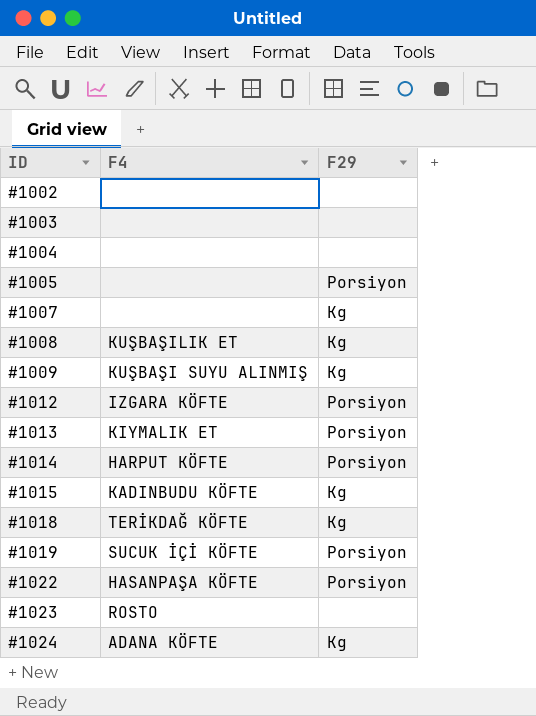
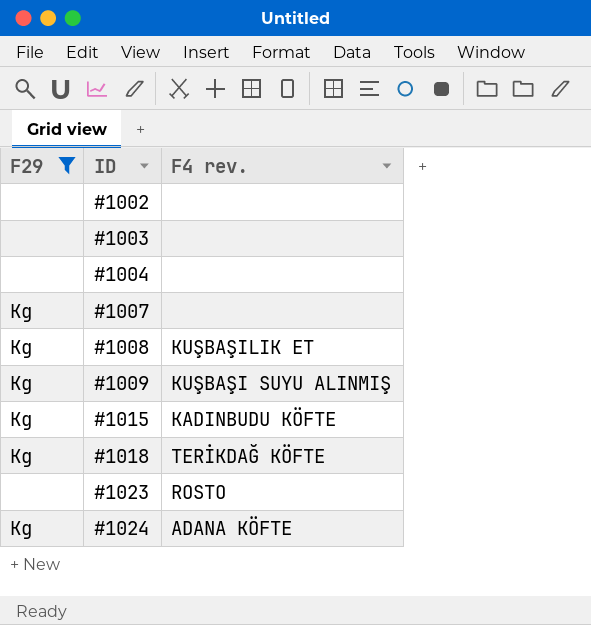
filter: none -> F29 != Porsiyon
column F29 | position: 3 -> 1
column name: F4 -> F4 rev.

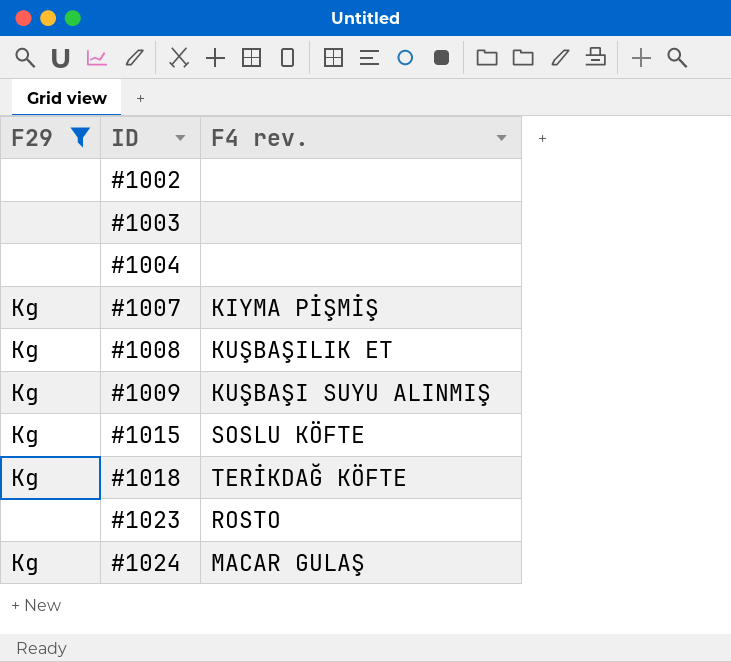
#1007 | F4 rev.: none -> KIYMA PİŞMİŞ
#1015 | F4 rev.: KADINBUDU KÖFTE -> SOSLU KÖFTE
#1024 | F4 rev.: ADANA KÖFTE -> MACAR GULAŞ

